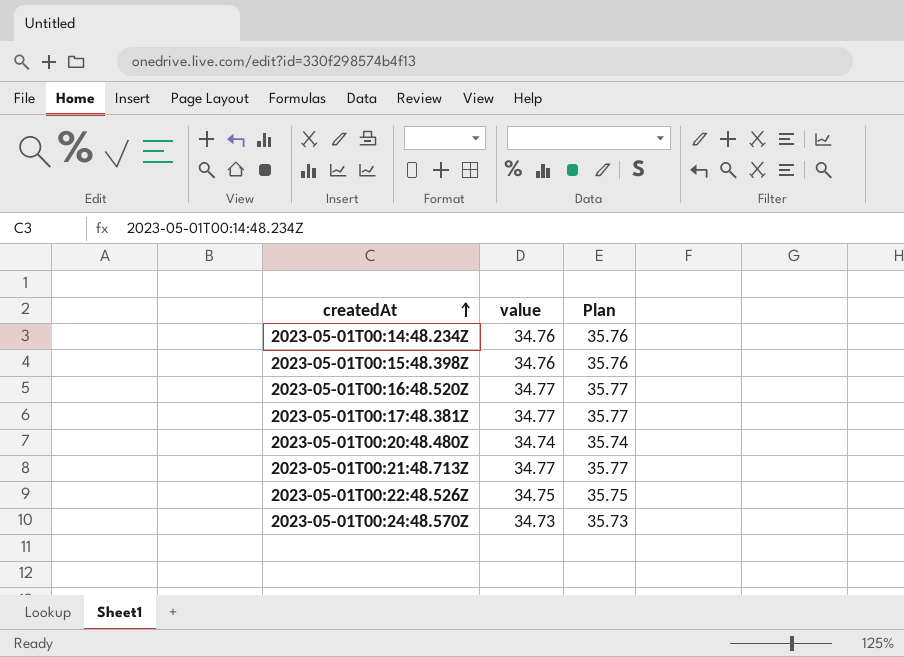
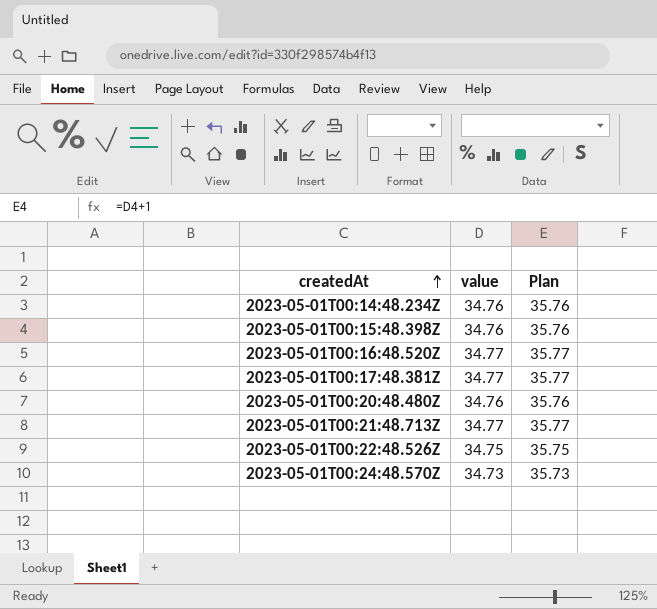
2023-05-01T00:20:48.480Z | value: 34.74 -> 34.76
2023-05-01T00:20:48.480Z | Plan: 35.74 -> 35.76

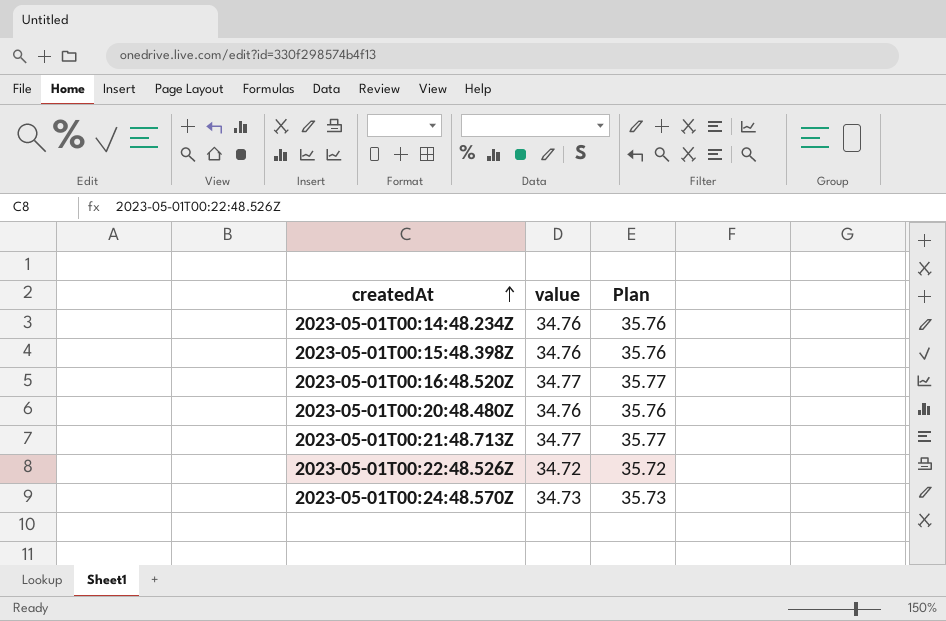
row 2023-05-01T00:17:48.381Z: 34.77 | 35.77 -> none
2023-05-01T00:22:48.526Z | value: 34.75 -> 34.72
2023-05-01T00:22:48.526Z | Plan: 35.75 -> 35.72

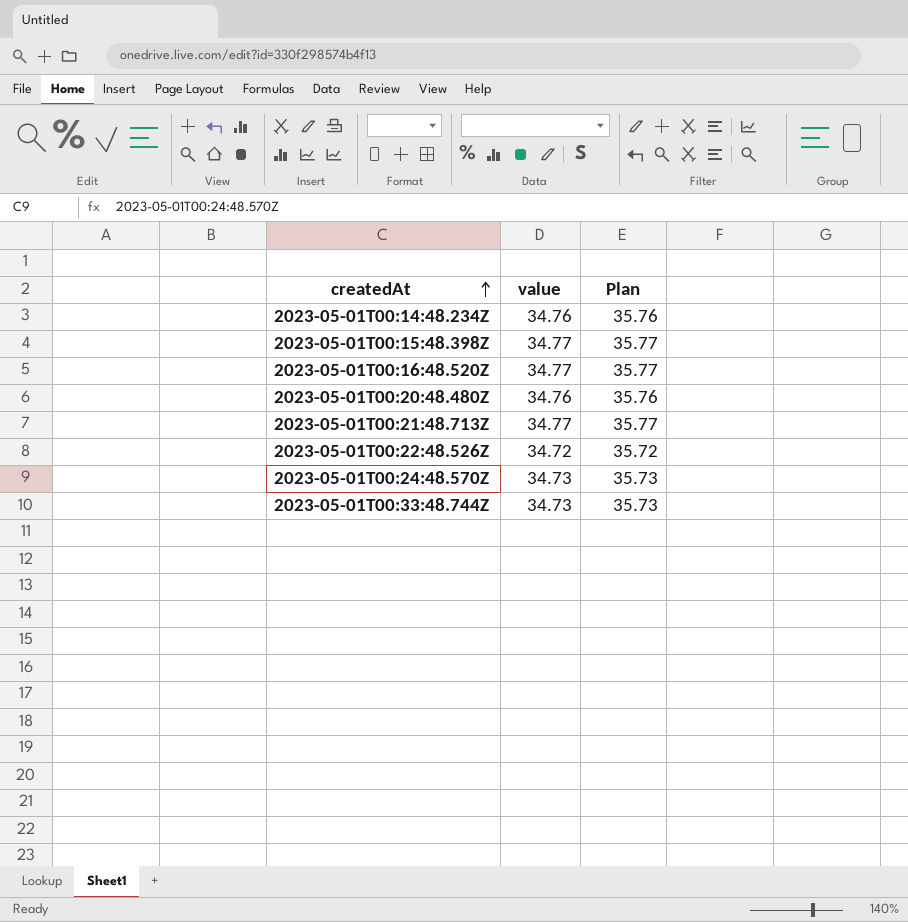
2023-05-01T00:15:48.398Z | value: 34.76 -> 34.77
2023-05-01T00:15:48.398Z | Plan: 35.76 -> 35.77
row 2023-05-01T00:33:48.744Z: none -> 34.73 | 35.73

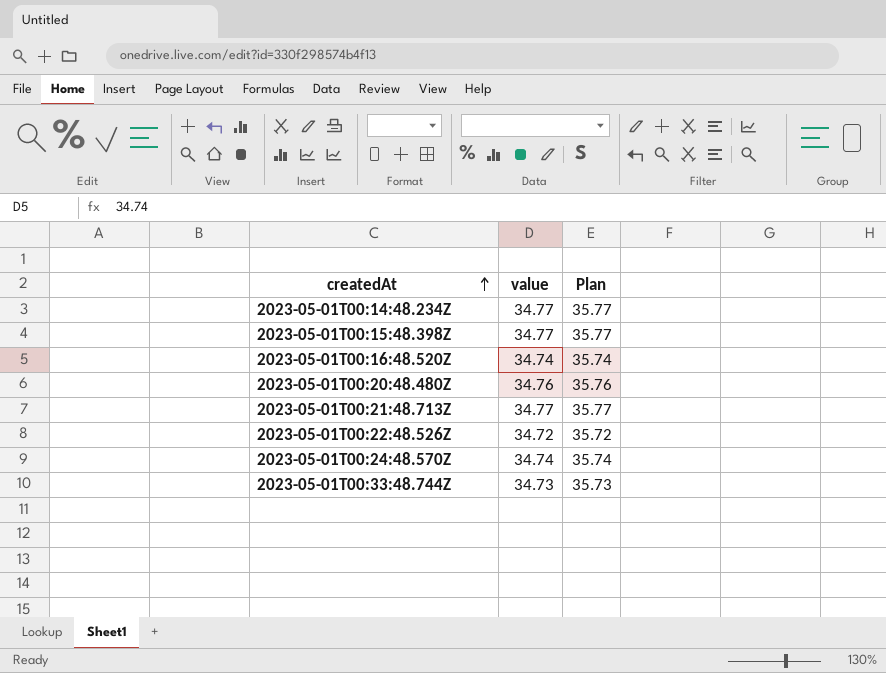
2023-05-01T00:14:48.234Z | value: 34.76 -> 34.77
2023-05-01T00:14:48.234Z | Plan: 35.76 -> 35.77
2023-05-01T00:16:48.520Z | value: 34.77 -> 34.74
2023-05-01T00:16:48.520Z | Plan: 35.77 -> 35.74
2023-05-01T00:24:48.570Z | value: 34.73 -> 34.74
2023-05-01T00:24:48.570Z | Plan: 35.73 -> 35.74

